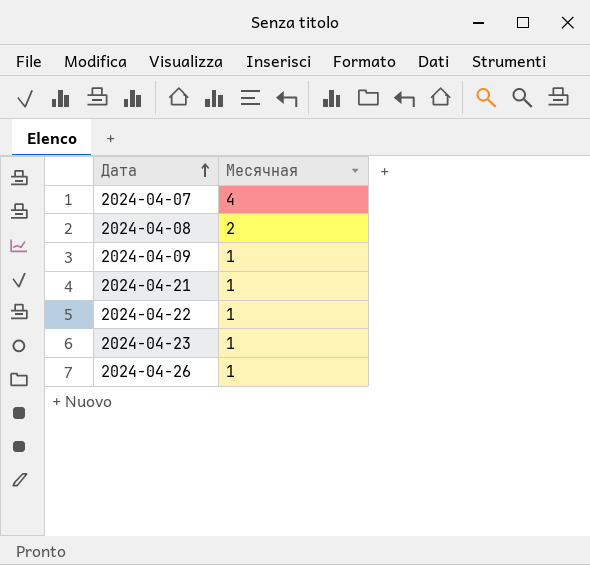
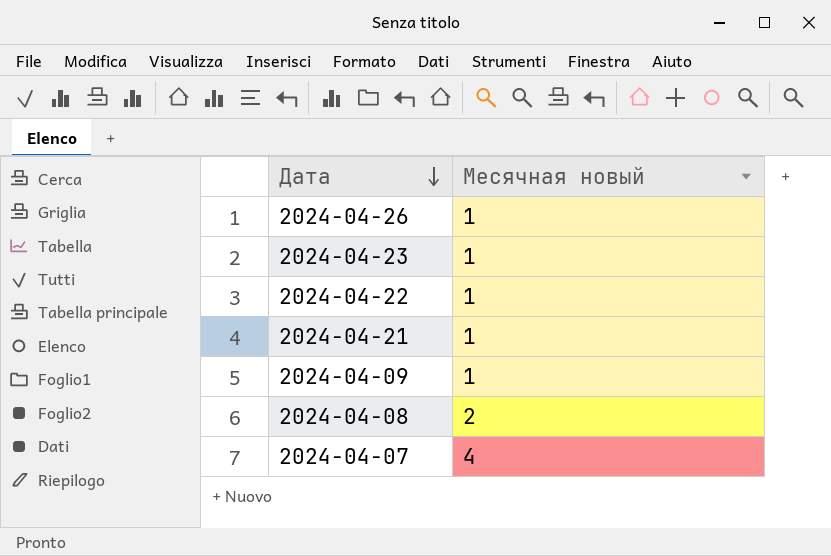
row order: Дата ascending -> Дата descending
column name: Месячная -> Месячная новый

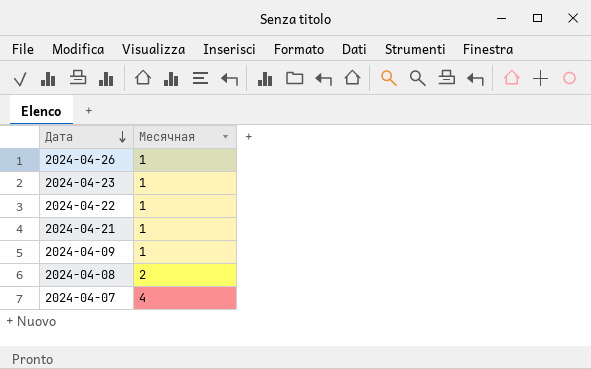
column name: Месячная новый -> Месячная

